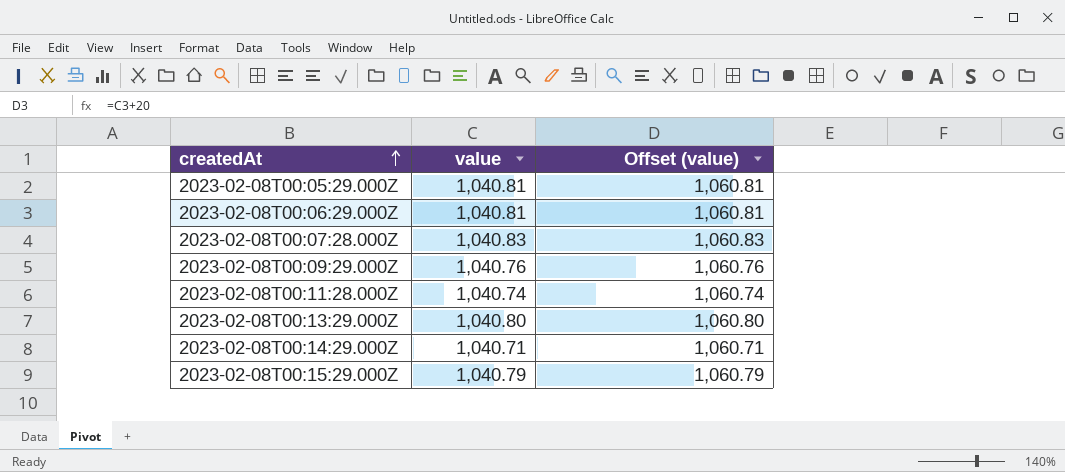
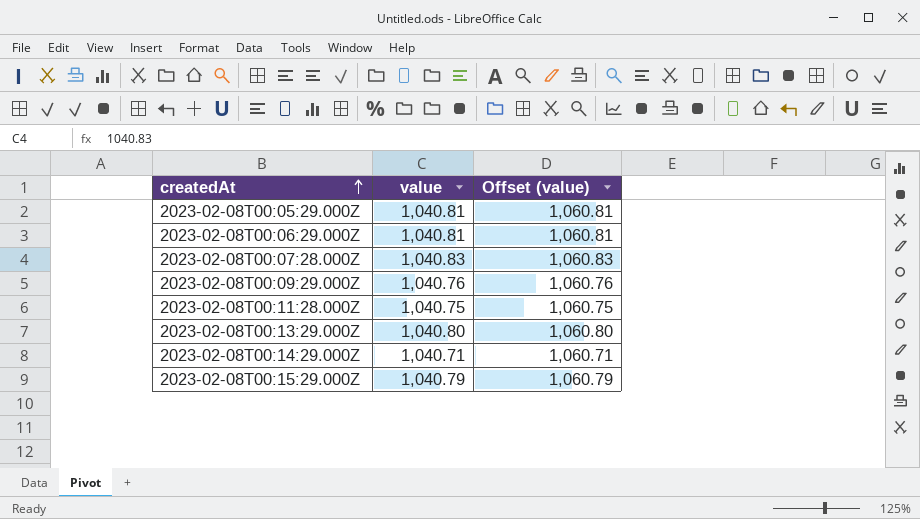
2023-02-08T00:11:28.000Z | value: 1,040.74 -> 1,040.75
2023-02-08T00:11:28.000Z | Offset (value): 1,060.74 -> 1,060.75

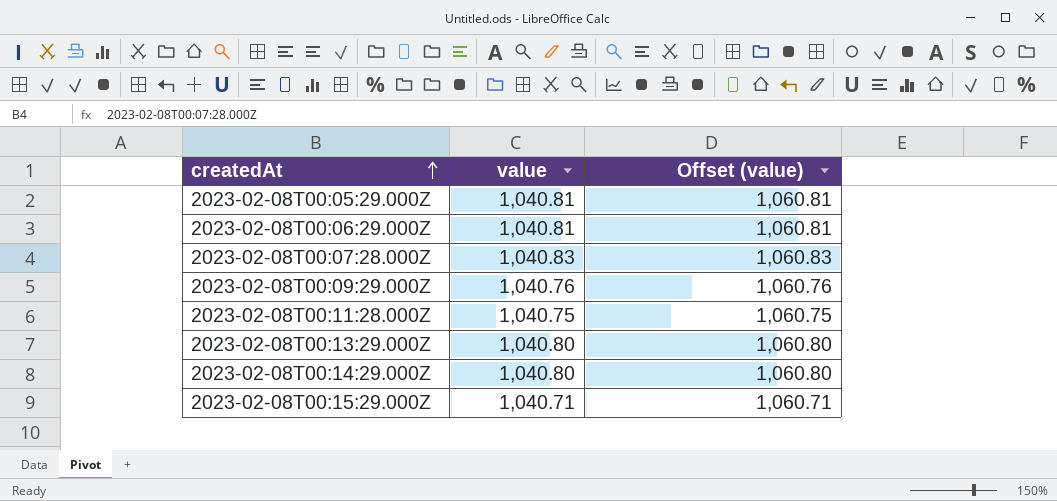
2023-02-08T00:14:29.000Z | value: 1,040.71 -> 1,040.80
2023-02-08T00:14:29.000Z | Offset (value): 1,060.71 -> 1,060.80
2023-02-08T00:15:29.000Z | value: 1,040.79 -> 1,040.71
2023-02-08T00:15:29.000Z | Offset (value): 1,060.79 -> 1,060.71

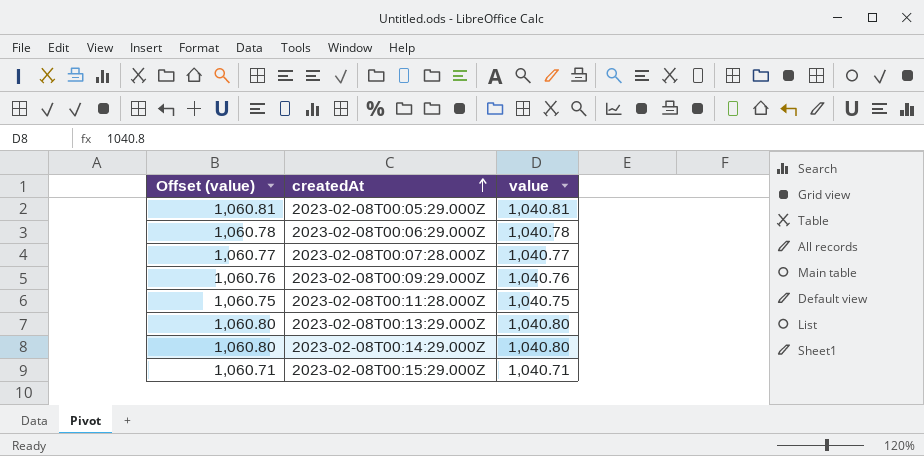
column Offset (value) | position: 3 -> 1
2023-02-08T00:06:29.000Z | Offset (value): 1,060.81 -> 1,060.78
2023-02-08T00:06:29.000Z | value: 1,040.81 -> 1,040.78
2023-02-08T00:07:28.000Z | Offset (value): 1,060.83 -> 1,060.77
2023-02-08T00:07:28.000Z | value: 1,040.83 -> 1,040.77

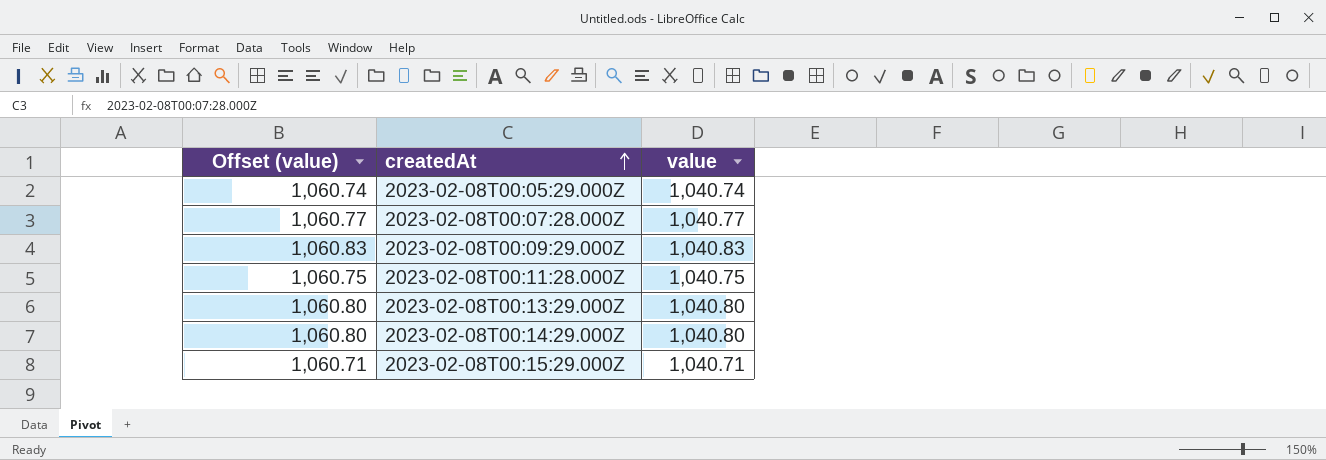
row 2023-02-08T00:06:29.000Z: 1,060.78 | 1,040.78 -> none
2023-02-08T00:05:29.000Z | Offset (value): 1,060.81 -> 1,060.74
2023-02-08T00:05:29.000Z | value: 1,040.81 -> 1,040.74
2023-02-08T00:09:29.000Z | Offset (value): 1,060.76 -> 1,060.83
2023-02-08T00:09:29.000Z | value: 1,040.76 -> 1,040.83

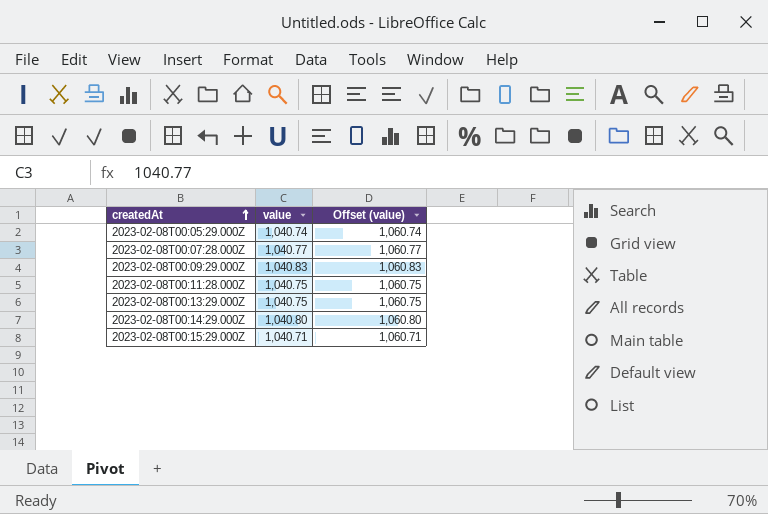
column Offset (value) | position: 1 -> 3
2023-02-08T00:13:29.000Z | value: 1,040.80 -> 1,040.75
2023-02-08T00:13:29.000Z | Offset (value): 1,060.80 -> 1,060.75

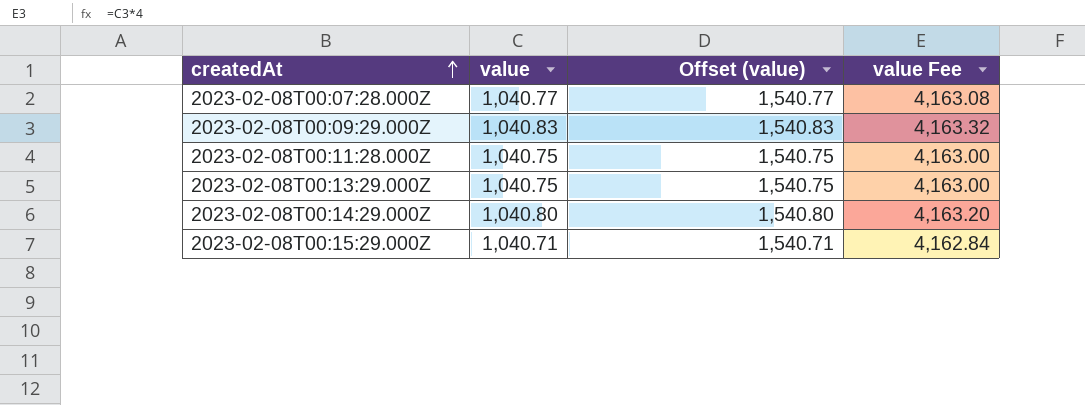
column Offset (value) | formula: [value] + 20 -> [value] + 500
column value Fee | formula: none -> [value] * 4
row 2023-02-08T00:05:29.000Z: 1,040.74 | 1,060.74 -> none

